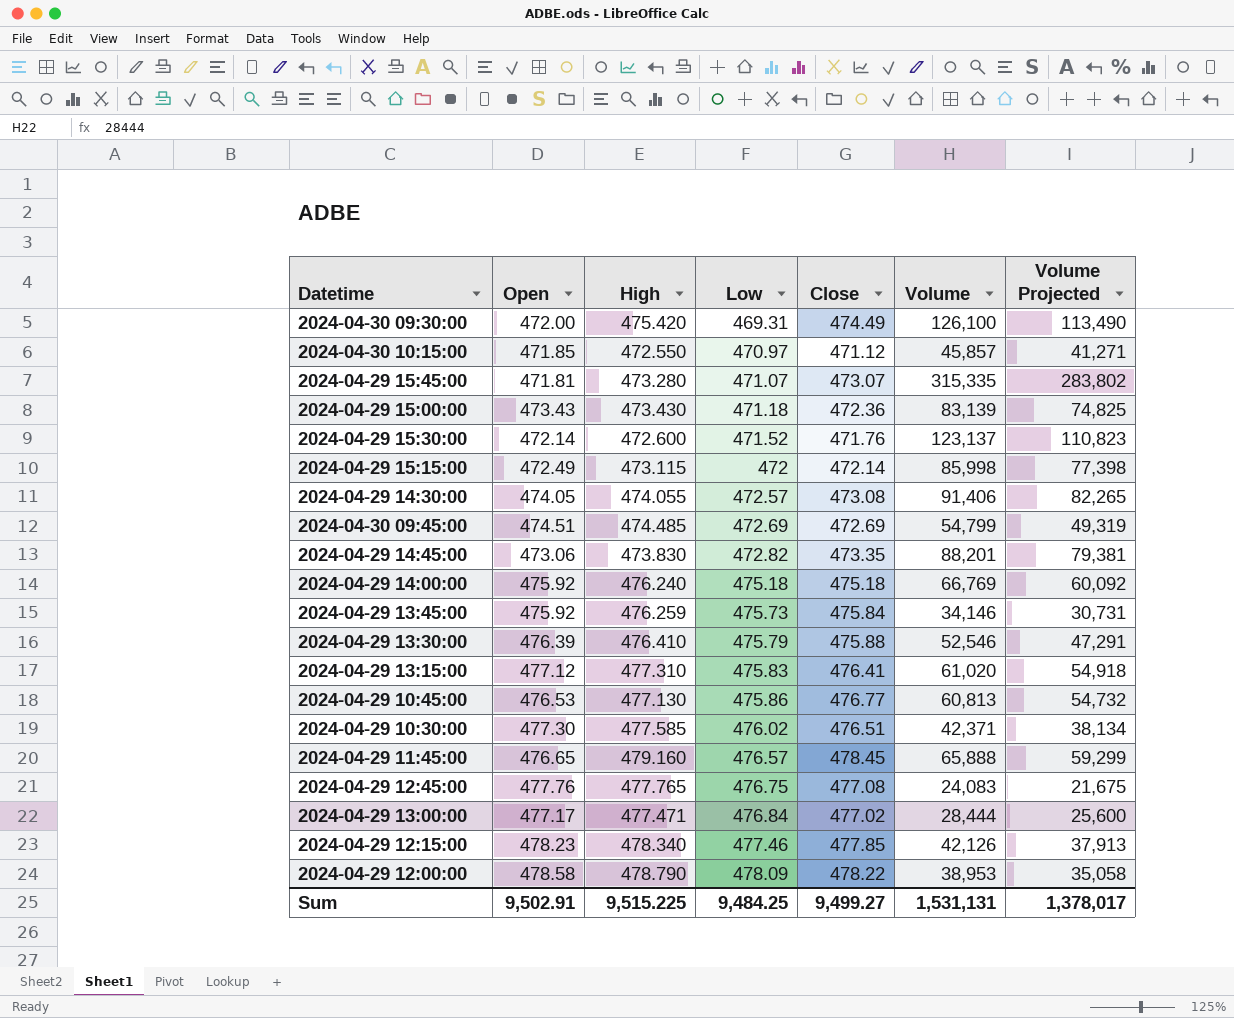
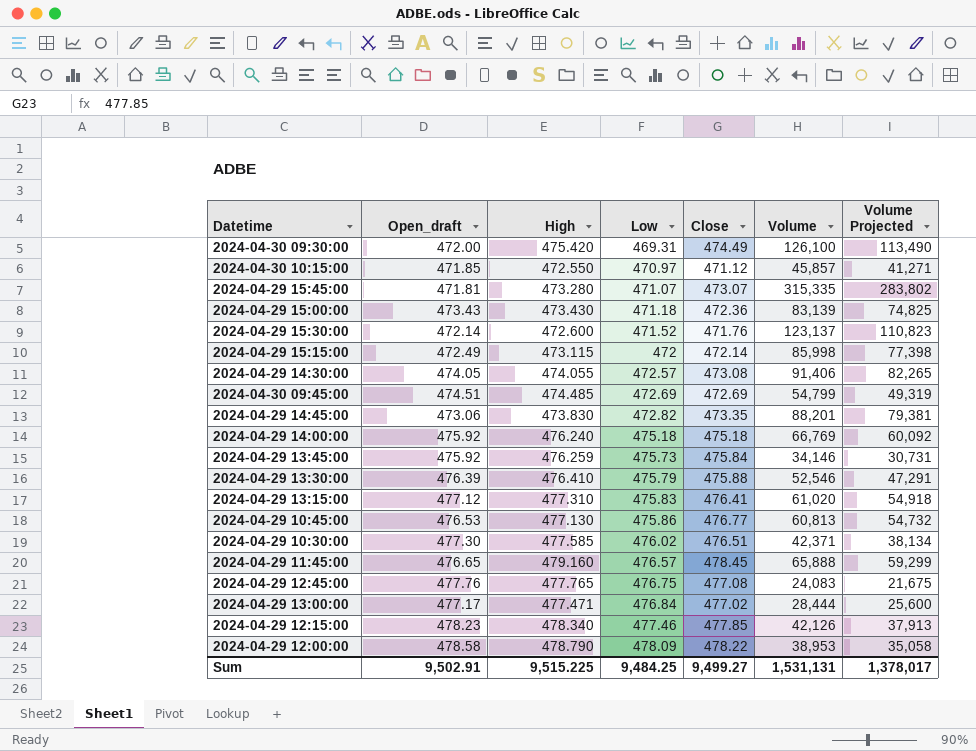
column name: Open -> Open_draft

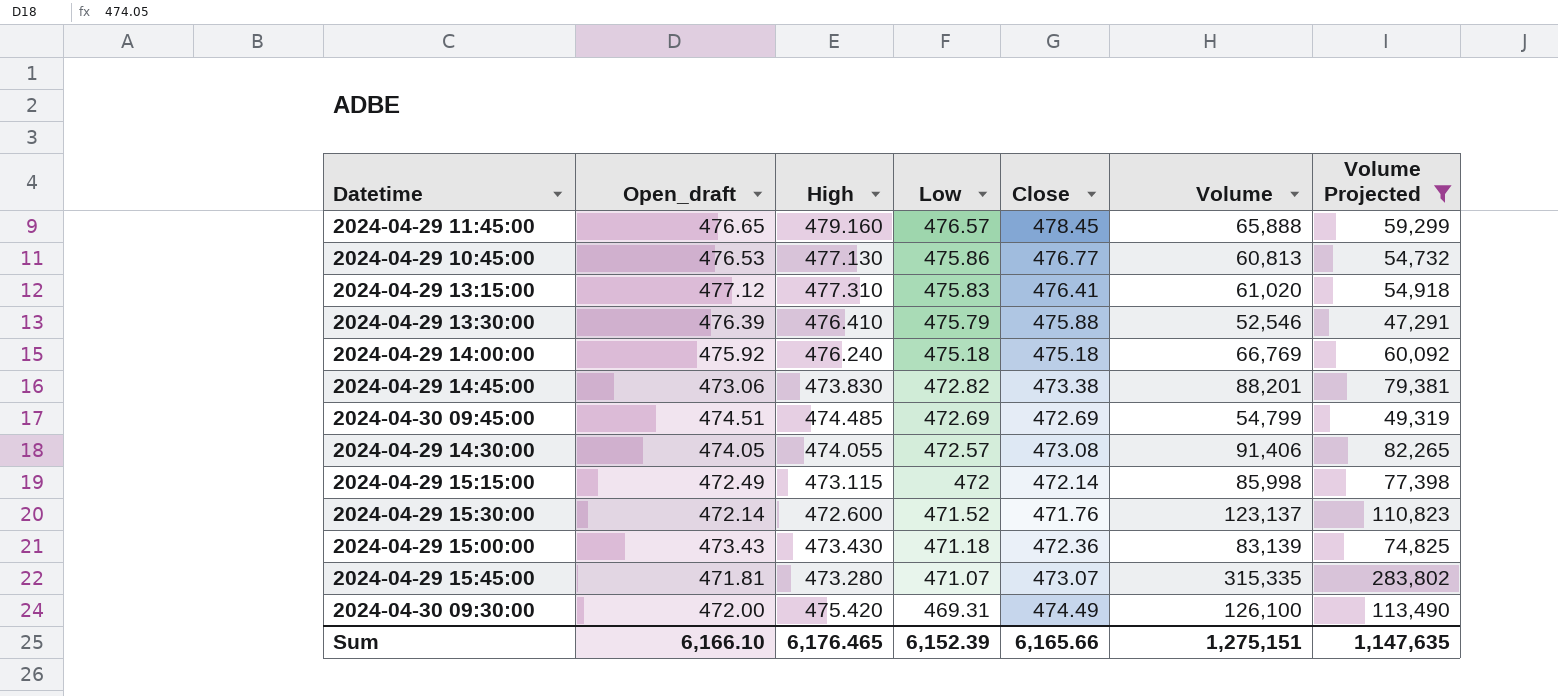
filter: none -> Volume Projected >= 47,291
row order: Low ascending -> Low descending
2024-04-29 14:45:00 | Close: 473.35 -> 473.38
Sum | Open_draft: 9,502.91 -> 6,166.10
Sum | High: 9,515.225 -> 6,176.465
Sum | Low: 9,484.25 -> 6,152.39
Sum | Close: 9,499.27 -> 6,165.66
Sum | Volume: 1,531,131 -> 1,275,151
Sum | Volume Projected: 1,378,017 -> 1,147,635

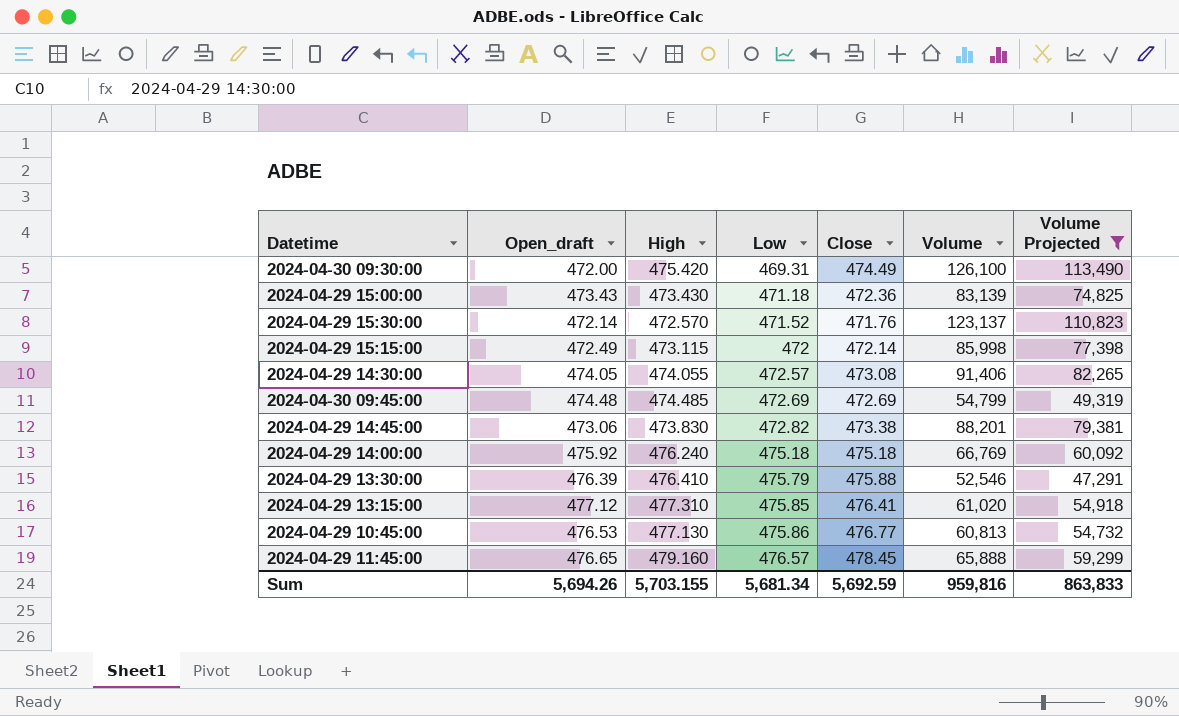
row order: Low descending -> Low ascending
row 2024-04-29 15:45:00: 471.81 | 473.280 | 471.07 | 473.07 | 315,335 | 283,802 -> none
2024-04-29 15:30:00 | High: 472.600 -> 472.570
2024-04-30 09:45:00 | Open_draft: 474.51 -> 474.48
2024-04-29 13:15:00 | Low: 475.83 -> 475.85
Sum | Open_draft: 6,166.10 -> 5,694.26
Sum | High: 6,176.465 -> 5,703.155
Sum | Low: 6,152.39 -> 5,681.34
Sum | Close: 6,165.66 -> 5,692.59
Sum | Volume: 1,275,151 -> 959,816
Sum | Volume Projected: 1,147,635 -> 863,833

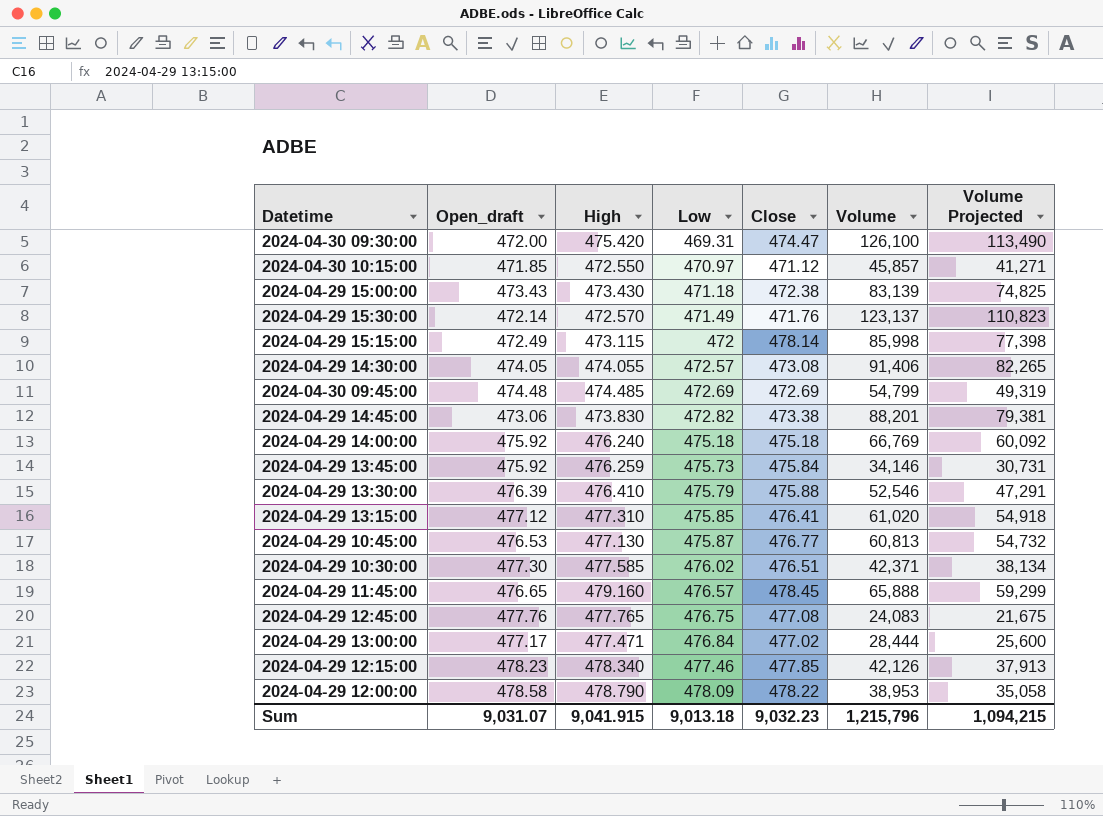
filter: Volume Projected >= 47,291 -> none
2024-04-30 09:30:00 | Close: 474.49 -> 474.47
2024-04-29 15:00:00 | Close: 472.36 -> 472.38
2024-04-29 15:30:00 | Low: 471.52 -> 471.49
2024-04-29 15:15:00 | Close: 472.14 -> 478.14
2024-04-29 10:45:00 | Low: 475.86 -> 475.87
Sum | Open_draft: 5,694.26 -> 9,031.07
Sum | High: 5,703.155 -> 9,041.915
Sum | Low: 5,681.34 -> 9,013.18
Sum | Close: 5,692.59 -> 9,032.23
Sum | Volume: 959,816 -> 1,215,796
Sum | Volume Projected: 863,833 -> 1,094,215

